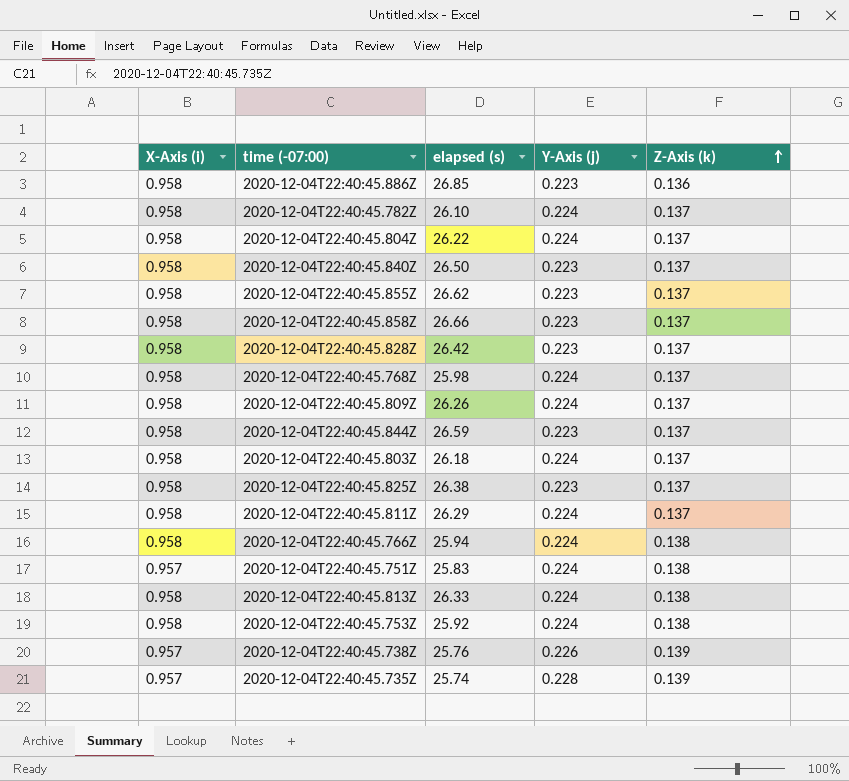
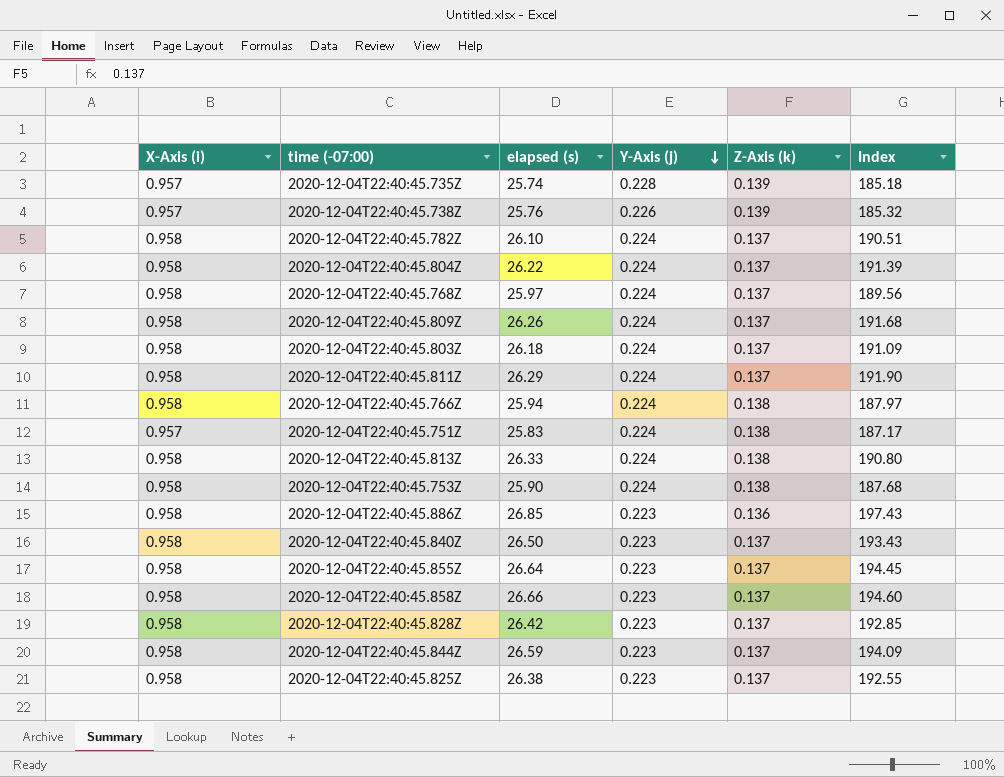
row order: Z-Axis (k) ascending -> Y-Axis (j) descending
column Index | formula: none -> [elapsed (s)] / [Z-Axis (k)]
2020-12-04T22:40:45.768Z | elapsed (s): 25.98 -> 25.97
2020-12-04T22:40:45.753Z | elapsed (s): 25.92 -> 25.90
2020-12-04T22:40:45.855Z | elapsed (s): 26.62 -> 26.64

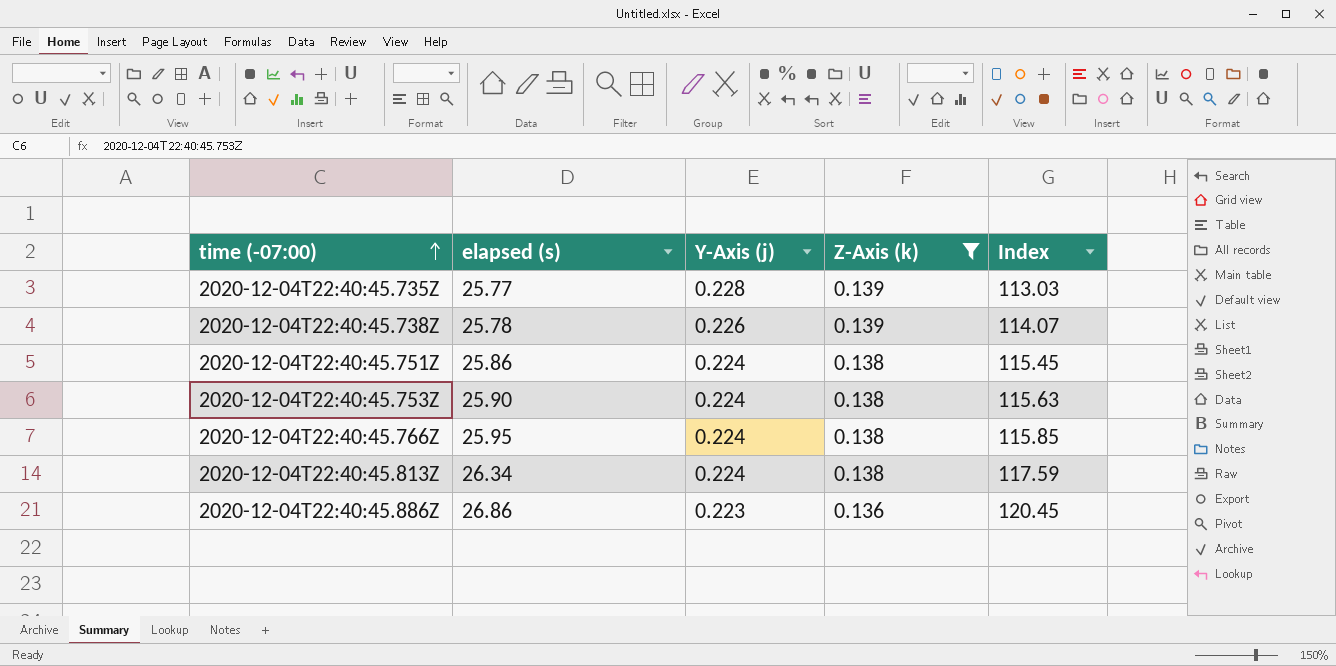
filter: none -> Z-Axis (k) != 0.137
row order: Y-Axis (j) descending -> time (-07:00) ascending
column X-Axis (i) | position: 1 -> none
column Index | formula: [elapsed (s)] / [Z-Axis (k)] -> [elapsed (s)] / [Y-Axis (j)]
2020-12-04T22:40:45.735Z | elapsed (s): 25.74 -> 25.77
2020-12-04T22:40:45.738Z | elapsed (s): 25.76 -> 25.78
2020-12-04T22:40:45.751Z | elapsed (s): 25.83 -> 25.86
2020-12-04T22:40:45.766Z | elapsed (s): 25.94 -> 25.95
2020-12-04T22:40:45.813Z | elapsed (s): 26.33 -> 26.34
2020-12-04T22:40:45.886Z | elapsed (s): 26.85 -> 26.86

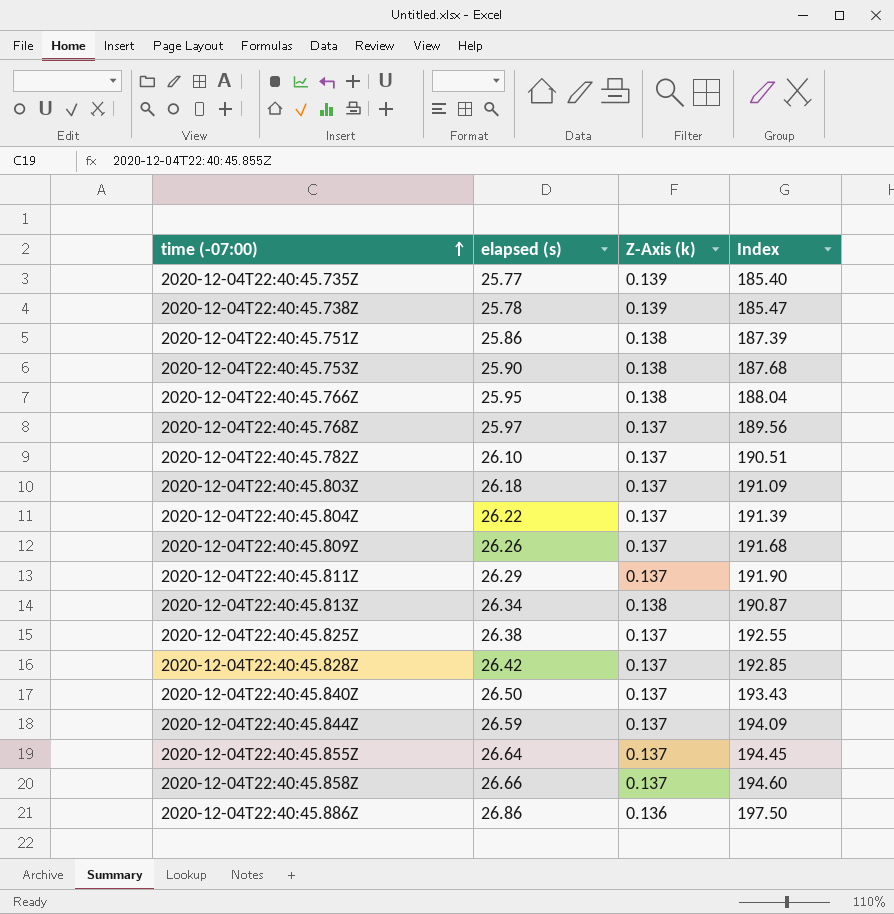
filter: Z-Axis (k) != 0.137 -> none
column Y-Axis (j) | position: 3 -> none
column Index | formula: [elapsed (s)] / [Y-Axis (j)] -> [elapsed (s)] / [Z-Axis (k)]

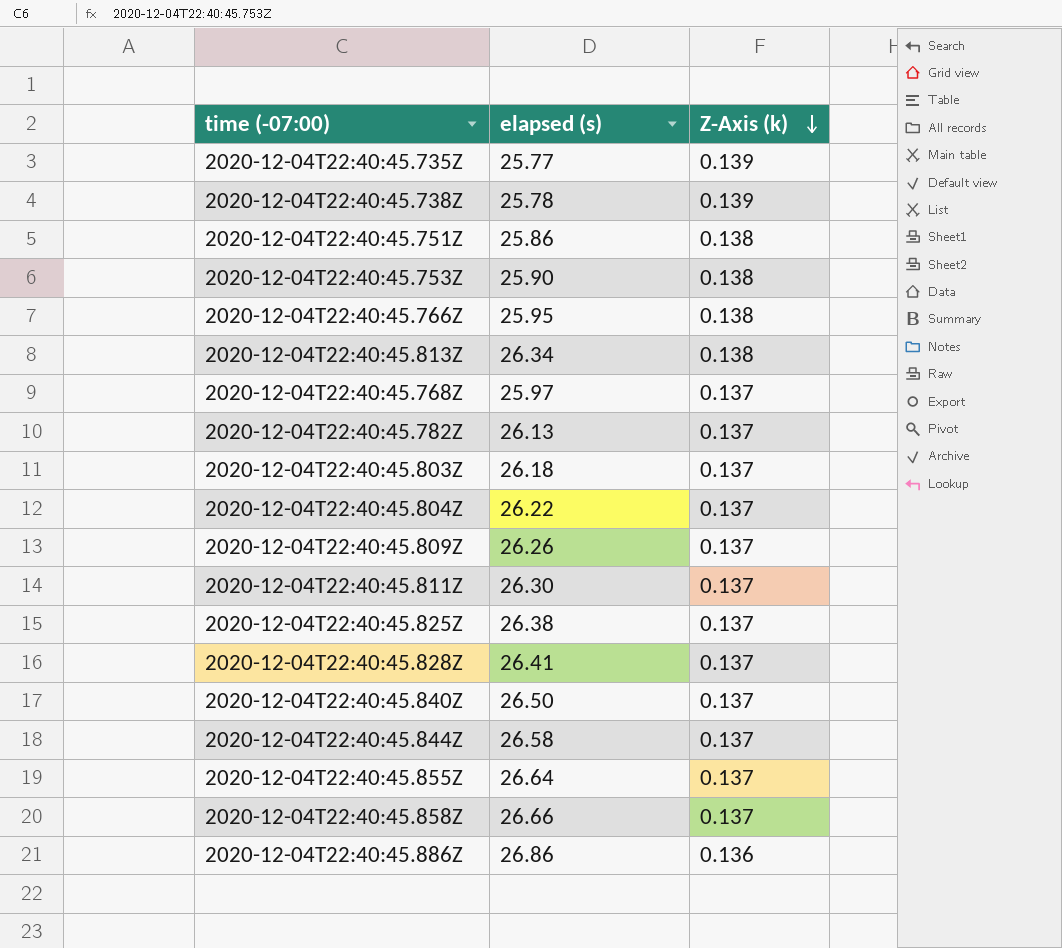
row order: time (-07:00) ascending -> Z-Axis (k) descending
column Index | formula: [elapsed (s)] / [Z-Axis (k)] -> none
2020-12-04T22:40:45.782Z | elapsed (s): 26.10 -> 26.13
2020-12-04T22:40:45.811Z | elapsed (s): 26.29 -> 26.30
2020-12-04T22:40:45.828Z | elapsed (s): 26.42 -> 26.41
2020-12-04T22:40:45.844Z | elapsed (s): 26.59 -> 26.58

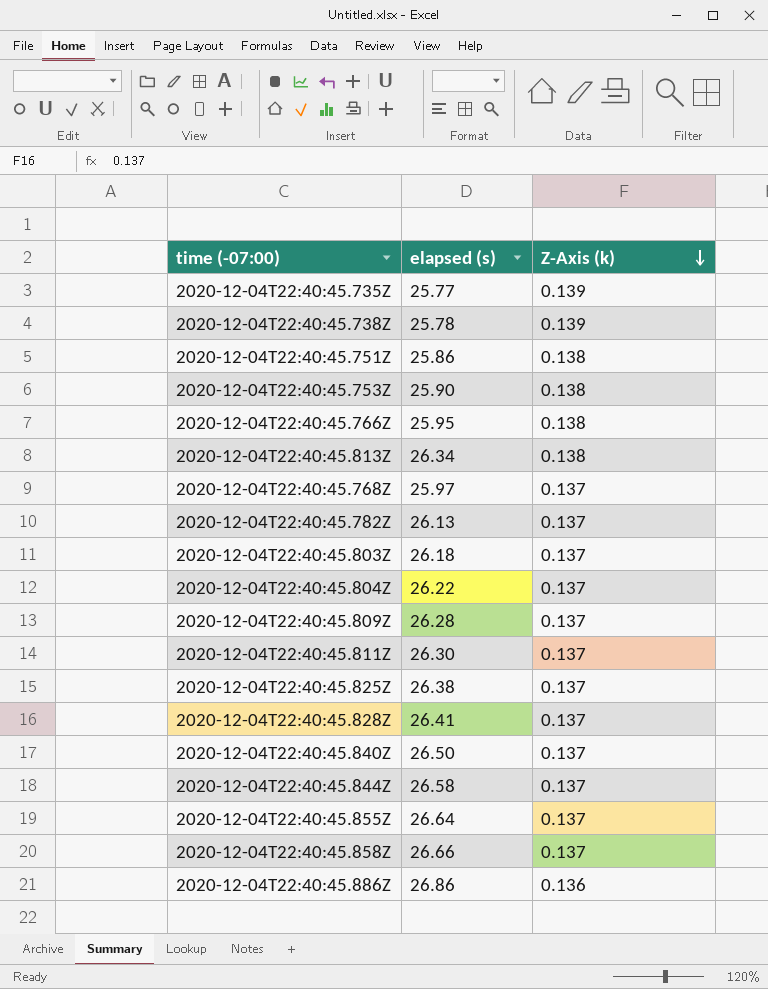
2020-12-04T22:40:45.809Z | elapsed (s): 26.26 -> 26.28

